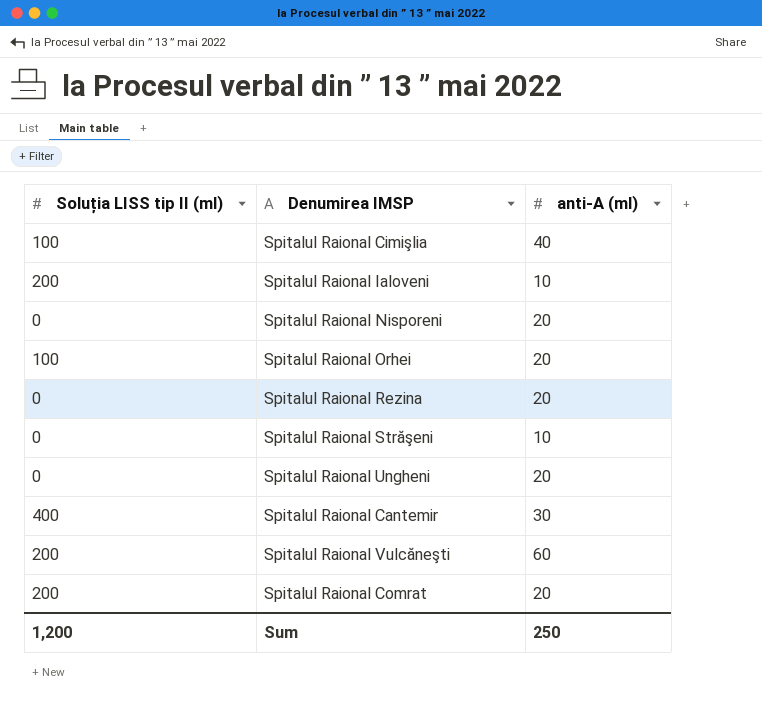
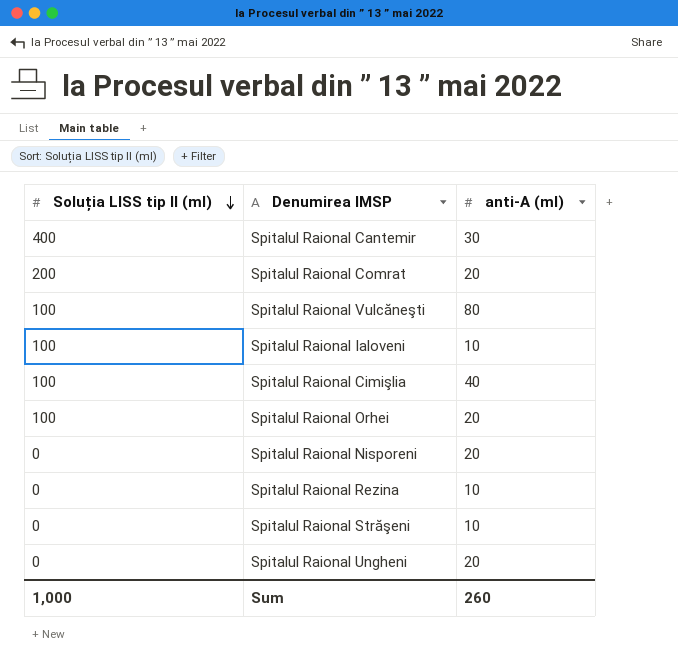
row order: none -> Soluția LISS tip II (ml) descending
Spitalul Raional Vulcăneşti | Soluția LISS tip II (ml): 200 -> 100
Spitalul Raional Vulcăneşti | anti-A (ml): 60 -> 80
Spitalul Raional Ialoveni | Soluția LISS tip II (ml): 200 -> 100
Spitalul Raional Rezina | anti-A (ml): 20 -> 10
Sum | Soluția LISS tip II (ml): 1,200 -> 1,000
Sum | anti-A (ml): 250 -> 260

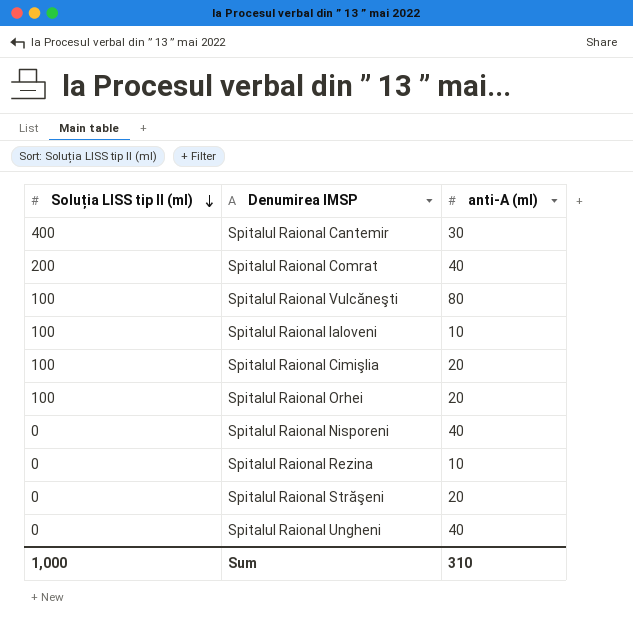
Spitalul Raional Comrat | anti-A (ml): 20 -> 40
Spitalul Raional Cimişlia | anti-A (ml): 40 -> 20
Spitalul Raional Nisporeni | anti-A (ml): 20 -> 40
Spitalul Raional Străşeni | anti-A (ml): 10 -> 20
Spitalul Raional Ungheni | anti-A (ml): 20 -> 40
Sum | anti-A (ml): 260 -> 310

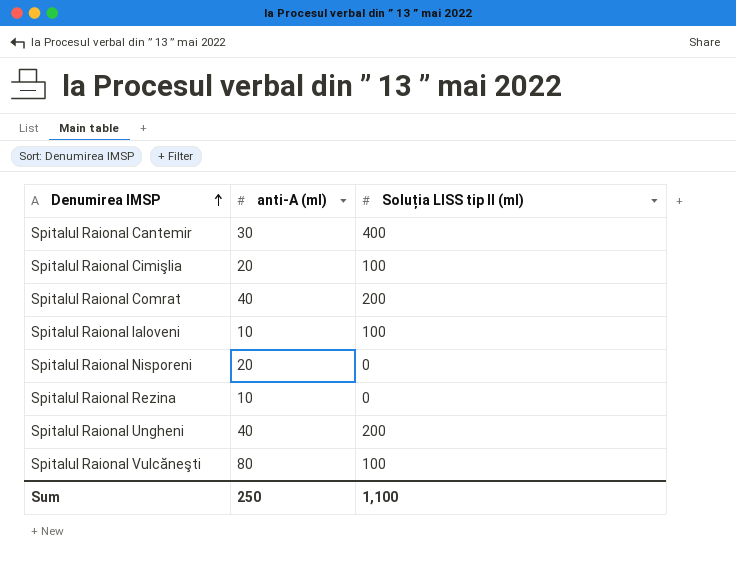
row order: Soluția LISS tip II (ml) descending -> Denumirea IMSP ascending
column Soluția LISS tip II (ml) | position: 1 -> 3
row Spitalul Raional Orhei: 100 | 20 -> none
row Spitalul Raional Străşeni: 0 | 20 -> none
Spitalul Raional Nisporeni | anti-A (ml): 40 -> 20
Spitalul Raional Ungheni | Soluția LISS tip II (ml): 0 -> 200
Sum | anti-A (ml): 310 -> 250
Sum | Soluția LISS tip II (ml): 1,000 -> 1,100

